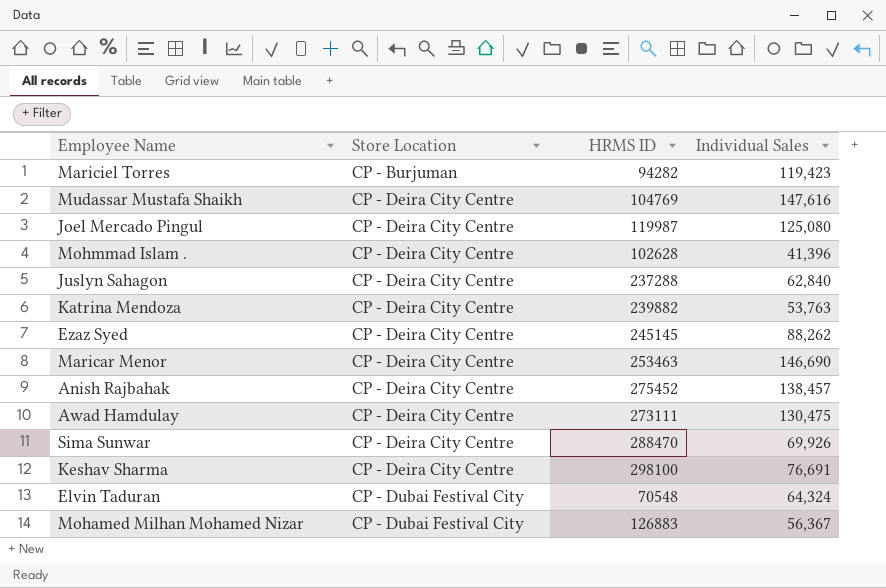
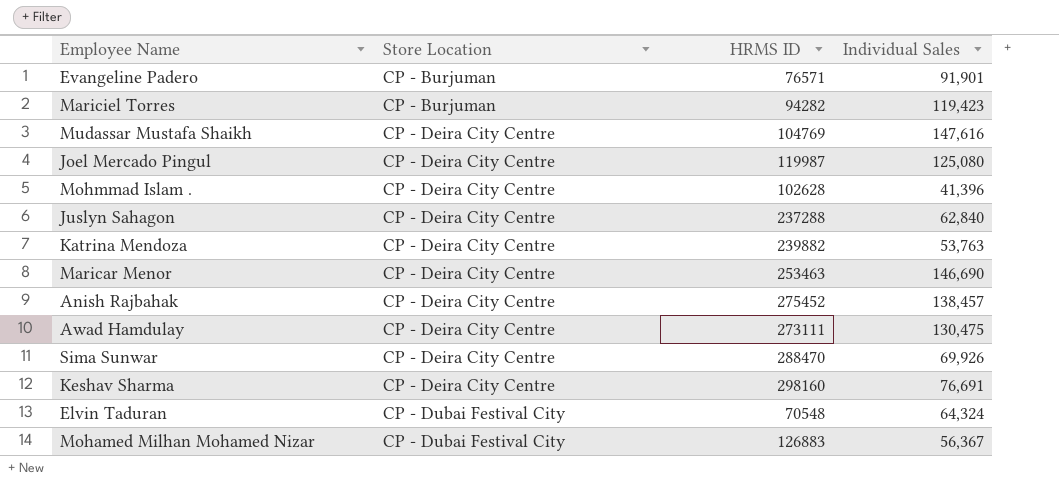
row Ezaz Syed: CP - Deira City Centre | 245145 | 88,262 -> none
row Evangeline Padero: none -> CP - Burjuman | 76571 | 91,901
Keshav Sharma | HRMS ID: 298100 -> 298160

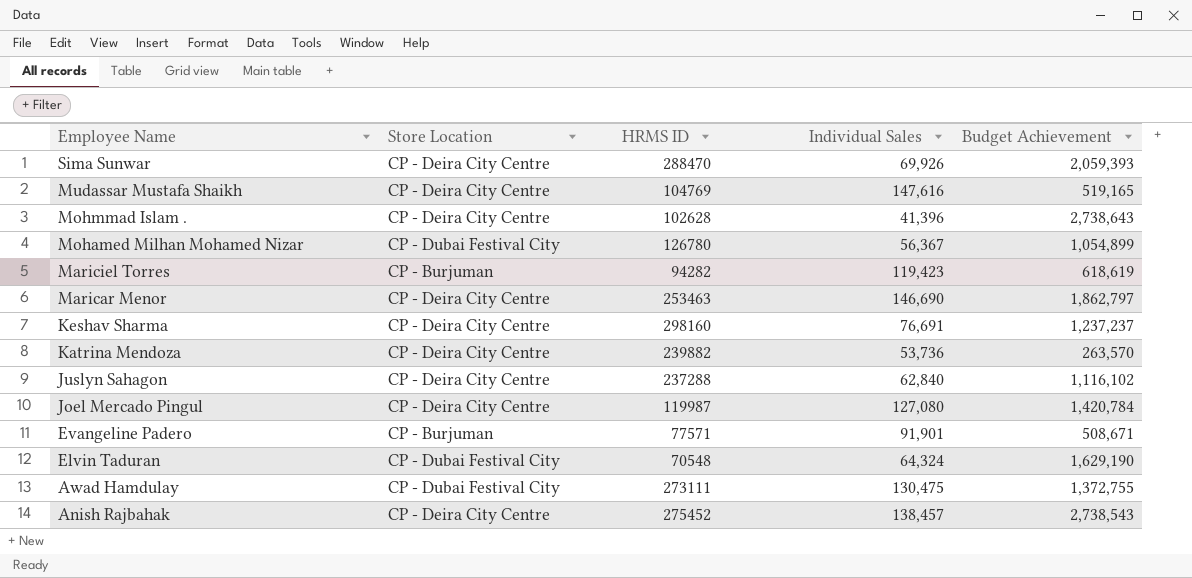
row order: Store Location ascending -> Employee Name descending
column Budget Achievement | position: none -> 5
Mohamed Milhan Mohamed Nizar | HRMS ID: 126883 -> 126780
Katrina Mendoza | Individual Sales: 53,763 -> 53,736
Joel Mercado Pingul | Individual Sales: 125,080 -> 127,080
Evangeline Padero | HRMS ID: 76571 -> 77571
Awad Hamdulay | Store Location: CP - Deira City Centre -> CP - Dubai Festival City

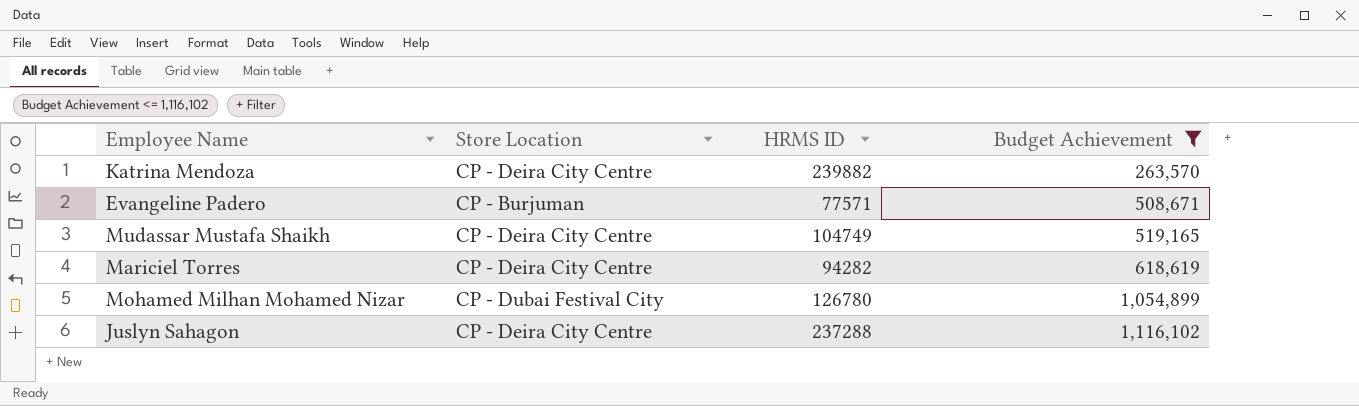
filter: none -> Budget Achievement <= 1,116,102
row order: Employee Name descending -> Budget Achievement ascending
column Individual Sales | position: 4 -> none
Mudassar Mustafa Shaikh | HRMS ID: 104769 -> 104749
Mariciel Torres | Store Location: CP - Burjuman -> CP - Deira City Centre

